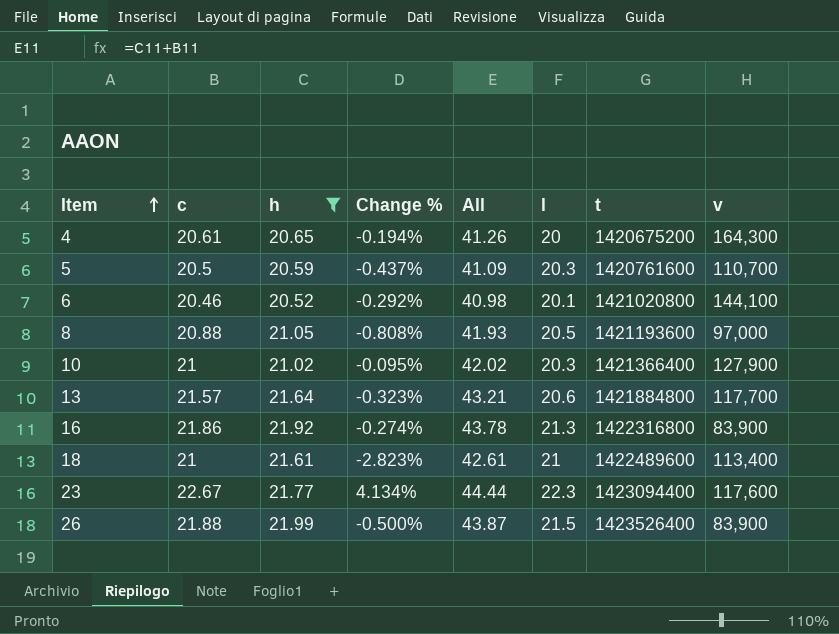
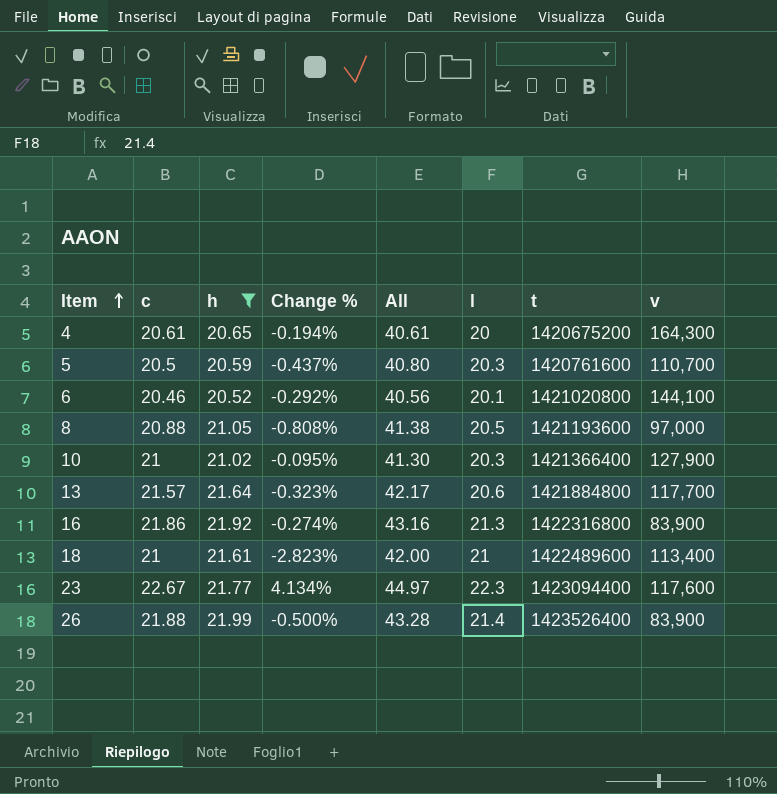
column All | formula: [c] + [h] -> [c] + [l]
26 | l: 21.5 -> 21.4

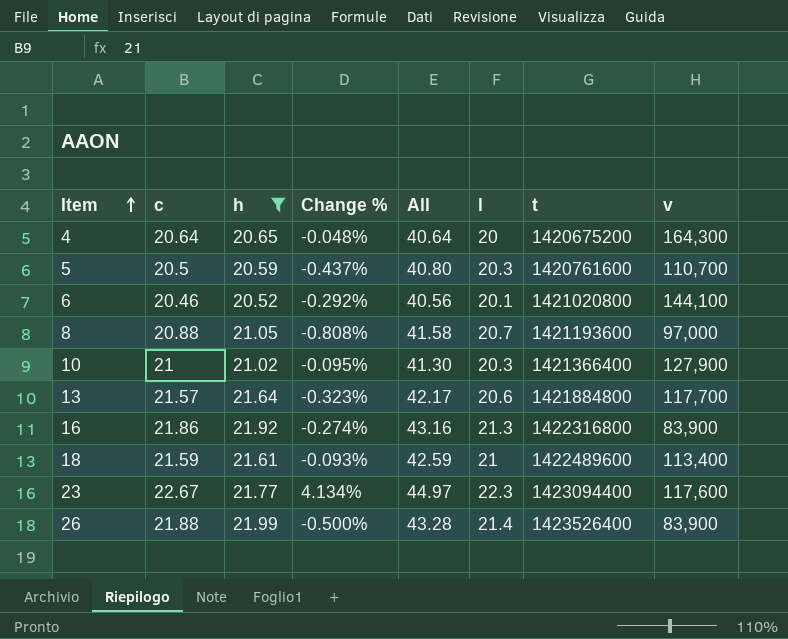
4 | c: 20.61 -> 20.64
4 | Change %: -0.194% -> -0.048%
4 | All: 40.61 -> 40.64
8 | All: 41.38 -> 41.58
8 | l: 20.5 -> 20.7
18 | c: 21 -> 21.59
18 | Change %: -2.823% -> -0.093%
18 | All: 42.00 -> 42.59

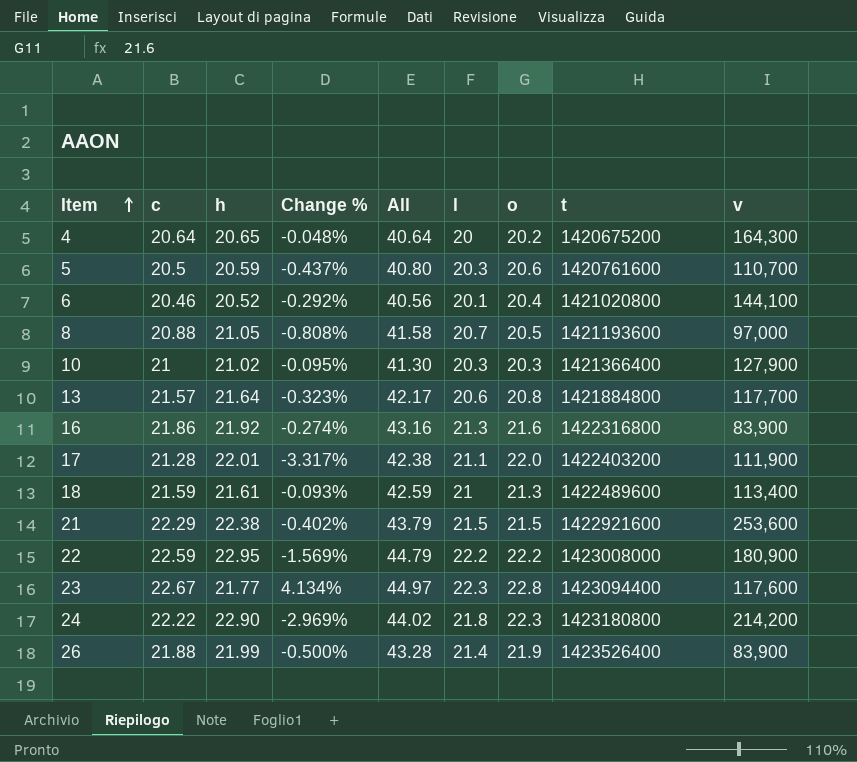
filter: h <= 21.99 -> none
column o | position: none -> 7

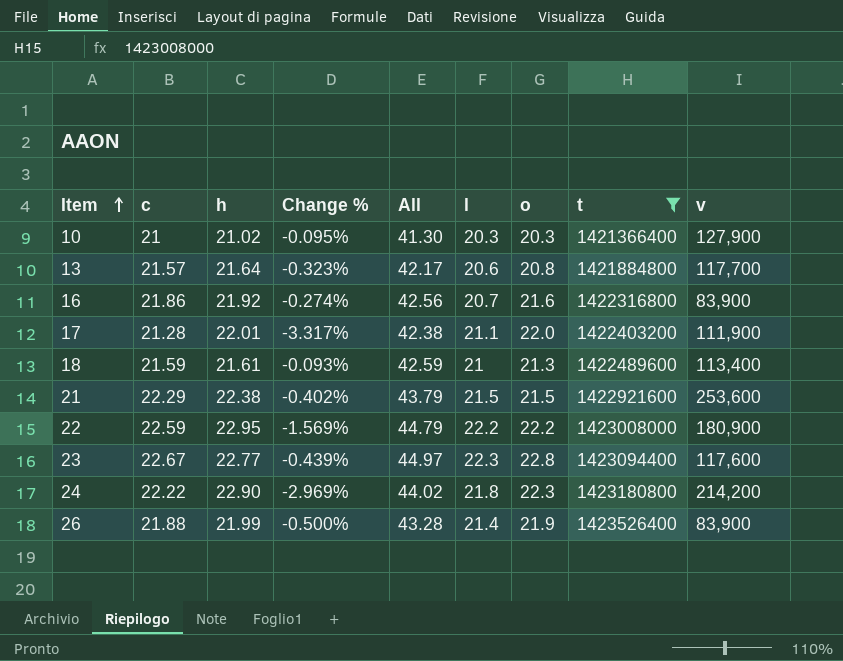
filter: none -> t >= 1421366400
16 | All: 43.16 -> 42.56
16 | l: 21.3 -> 20.7
23 | h: 21.77 -> 22.77
23 | Change %: 4.134% -> -0.439%

